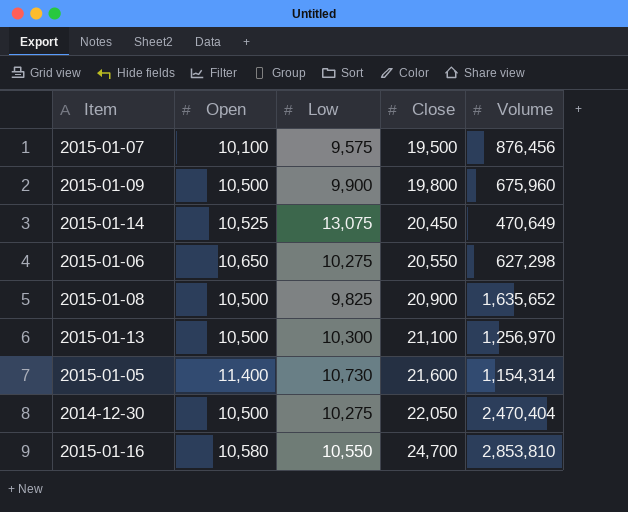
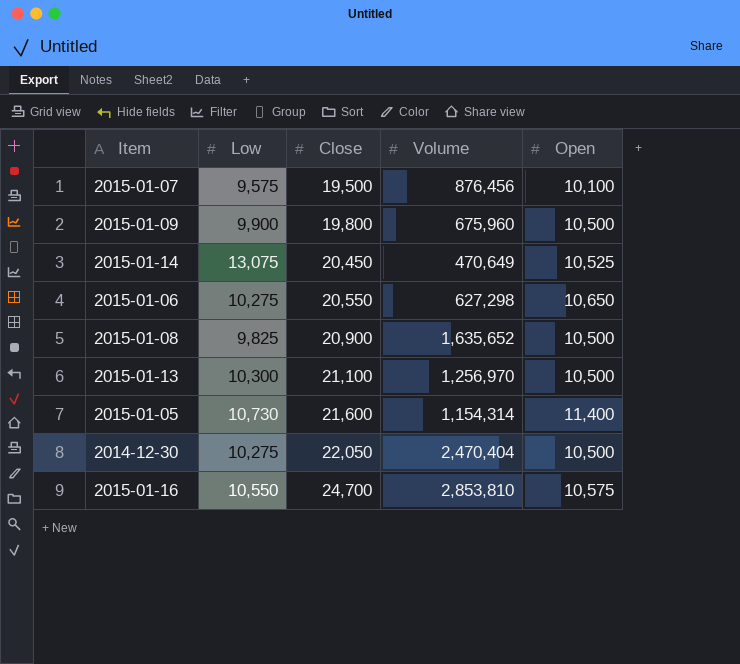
column Open | position: 2 -> 5
2015-01-16 | Open: 10,580 -> 10,575

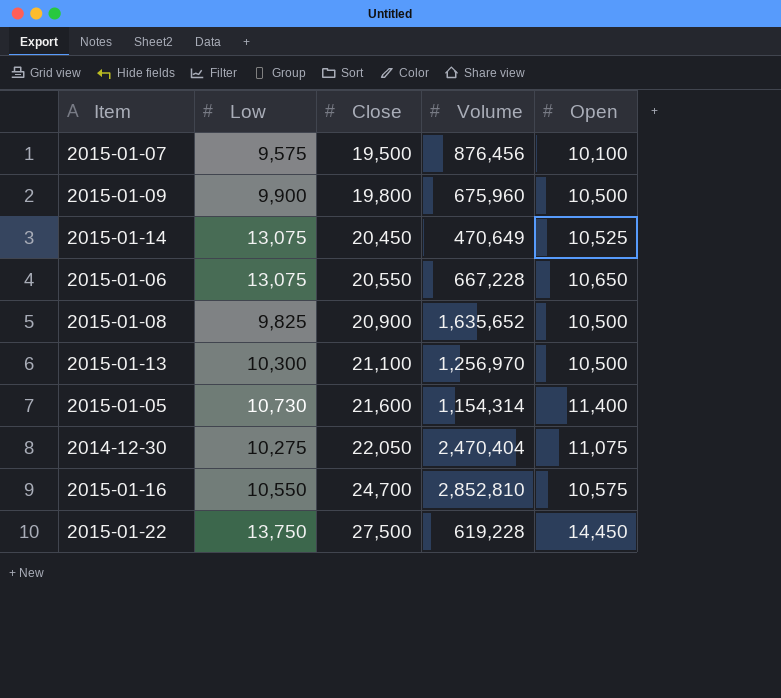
2015-01-06 | Low: 10,275 -> 13,075
2015-01-06 | Volume: 627,298 -> 667,228
2014-12-30 | Open: 10,500 -> 11,075
2015-01-16 | Volume: 2,853,810 -> 2,852,810
row 2015-01-22: none -> 13,750 | 27,500 | 619,228 | 14,450

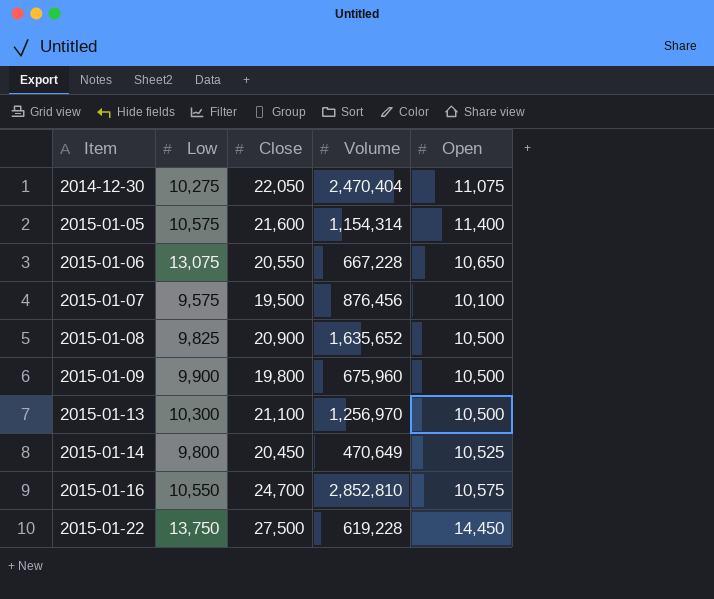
row order: Close ascending -> Item ascending
2015-01-05 | Low: 10,730 -> 10,575
2015-01-14 | Low: 13,075 -> 9,800

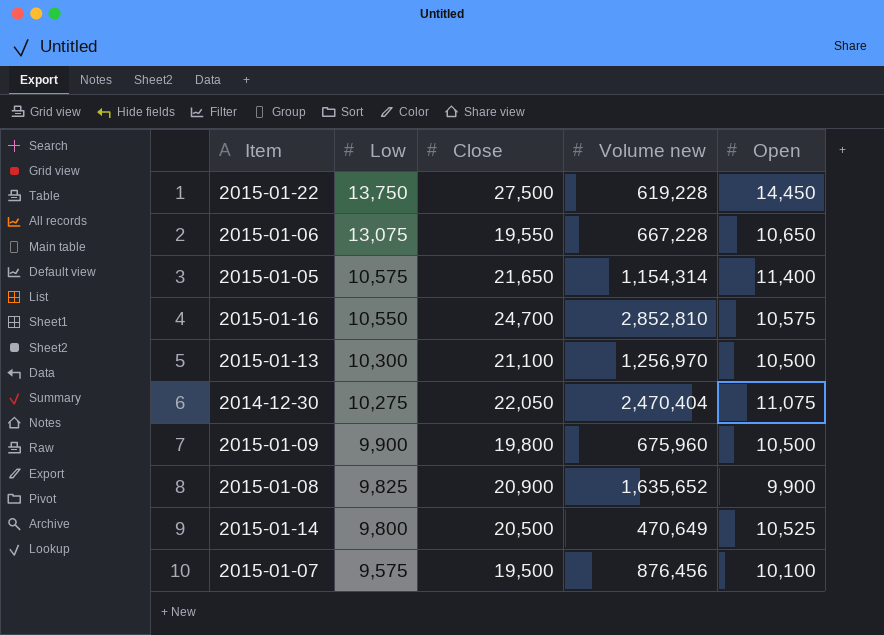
row order: Item ascending -> Low descending
column name: Volume -> Volume new
2015-01-06 | Close: 20,550 -> 19,550
2015-01-05 | Close: 21,600 -> 21,650
2015-01-08 | Open: 10,500 -> 9,900
2015-01-14 | Close: 20,450 -> 20,500

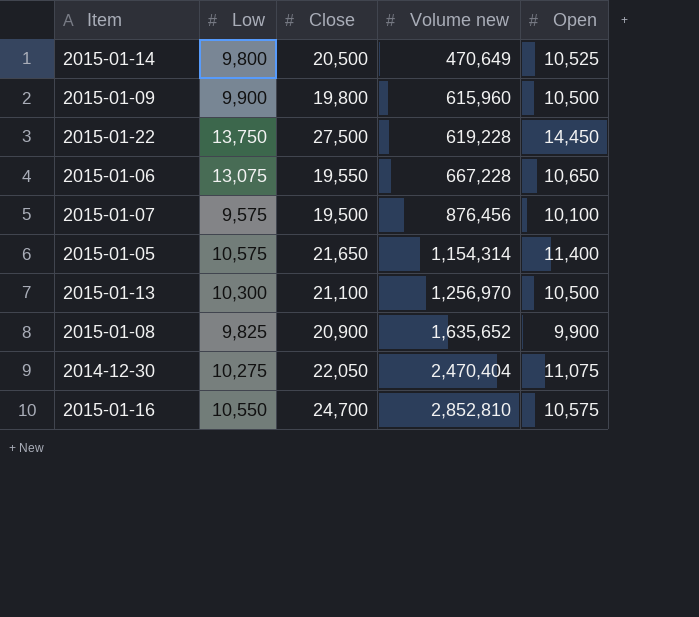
row order: Low descending -> Volume new ascending
2015-01-09 | Volume new: 675,960 -> 615,960

